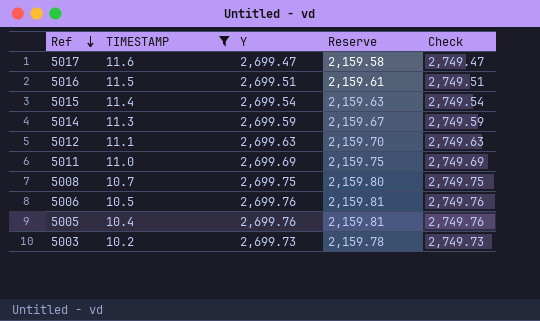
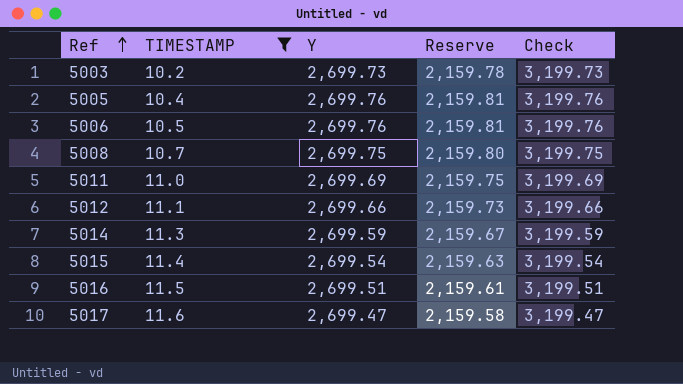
row order: Ref descending -> Ref ascending
column Check | formula: [Y] + 50 -> [Y] + 500
5012 | Y: 2,699.63 -> 2,699.66
5012 | Reserve: 2,159.70 -> 2,159.73

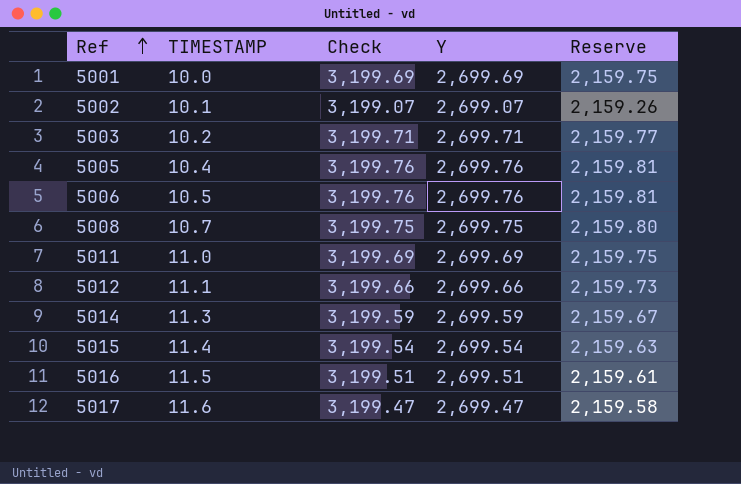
filter: TIMESTAMP >= 10.2 -> none
column Check | position: 5 -> 3
5003 | Check: 3,199.73 -> 3,199.71
5003 | Y: 2,699.73 -> 2,699.71
5003 | Reserve: 2,159.78 -> 2,159.77

